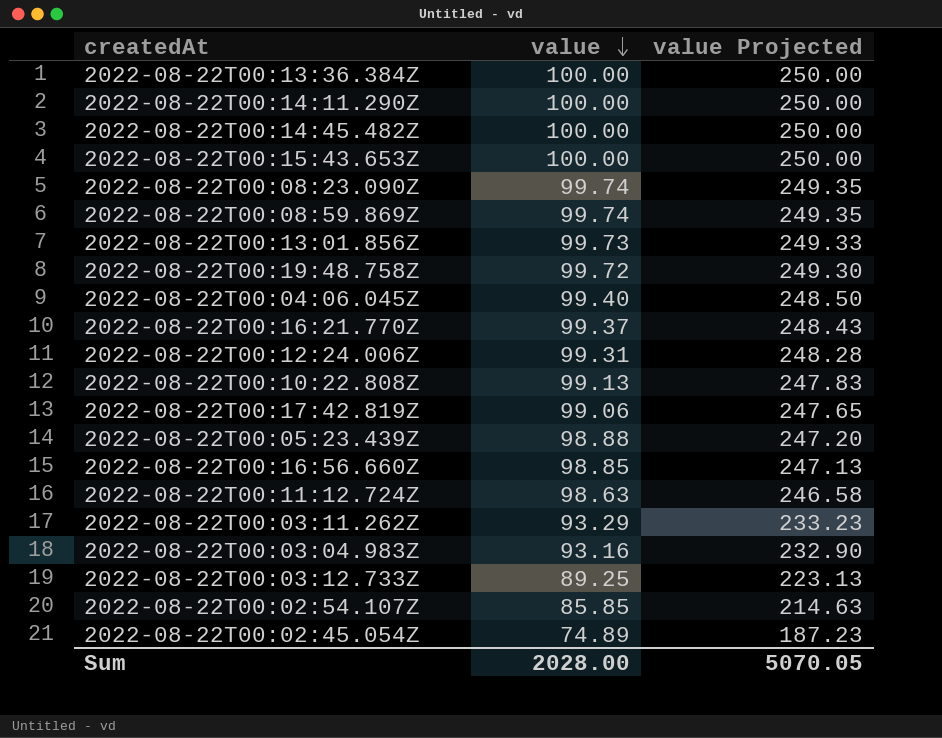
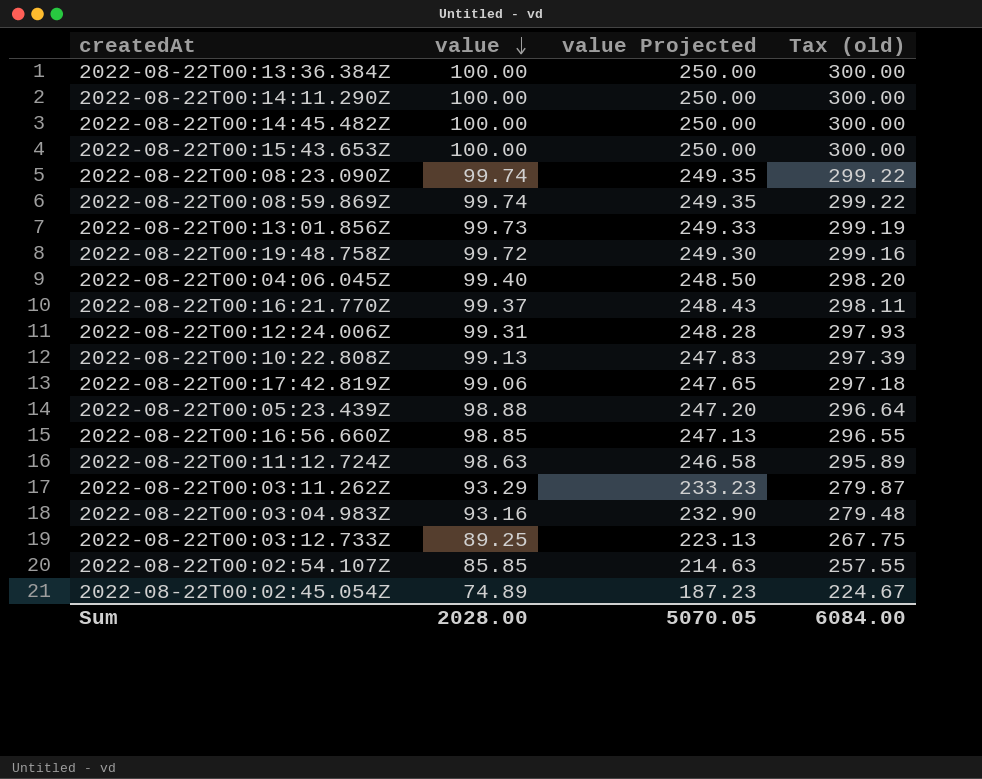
column Tax (old) | formula: none -> [value] * 3

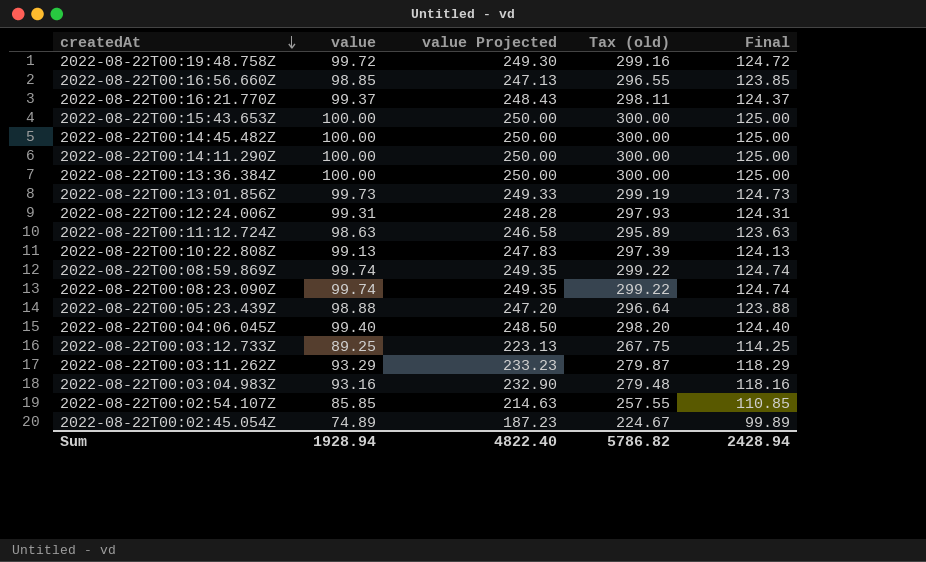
row order: value descending -> createdAt descending
column Final | formula: none -> [value] + 25
row 2022-08-22T00:17:42.819Z: 99.06 | 247.65 | 297.18 -> none
Sum | value: 2028.00 -> 1928.94
Sum | value Projected: 5070.05 -> 4822.40
Sum | Tax (old): 6084.00 -> 5786.82

